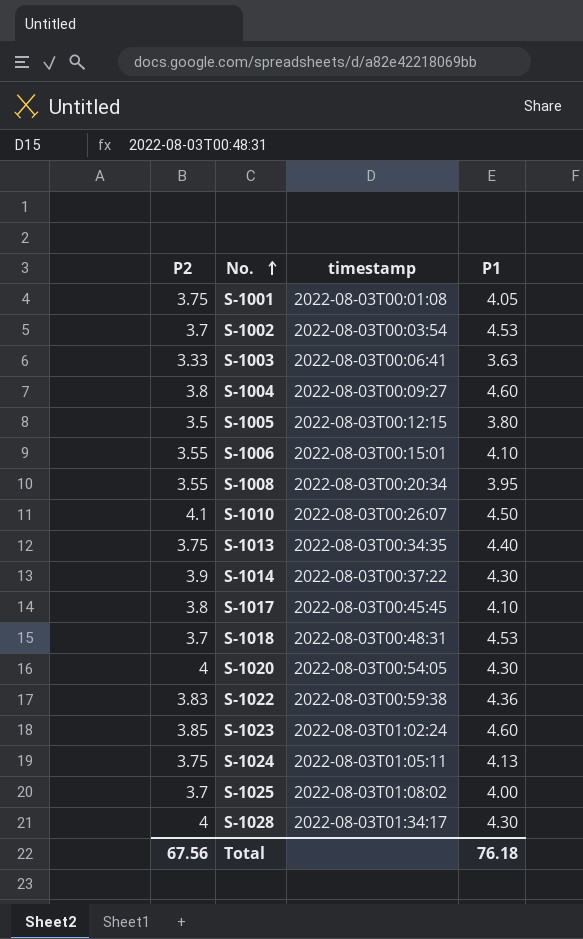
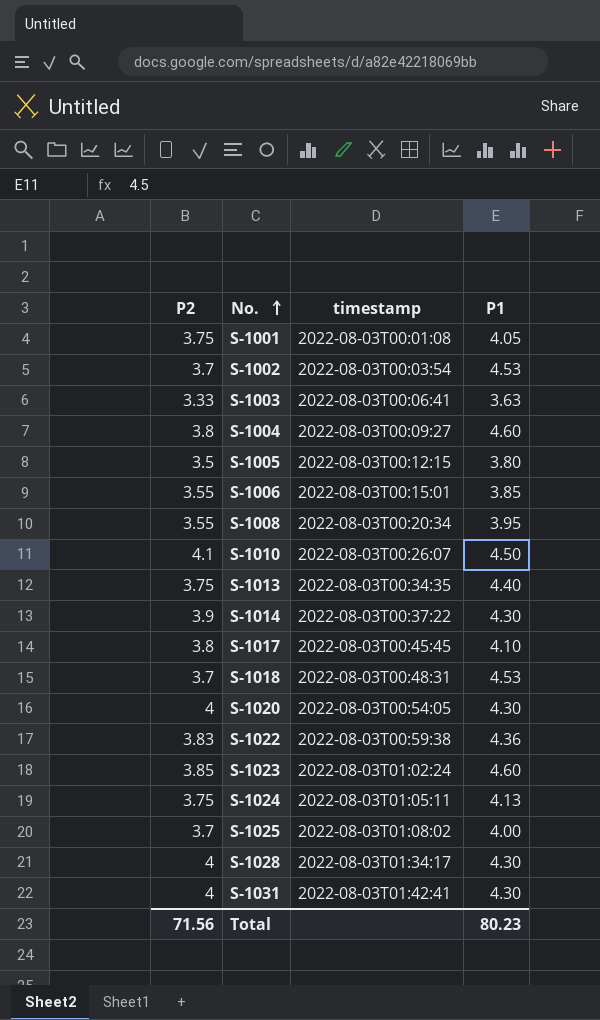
S-1006 | P1: 4.10 -> 3.85
row S-1031: none -> 4 | 2022-08-03T01:42:41 | 4.30
Total | P2: 67.56 -> 71.56
Total | P1: 76.18 -> 80.23

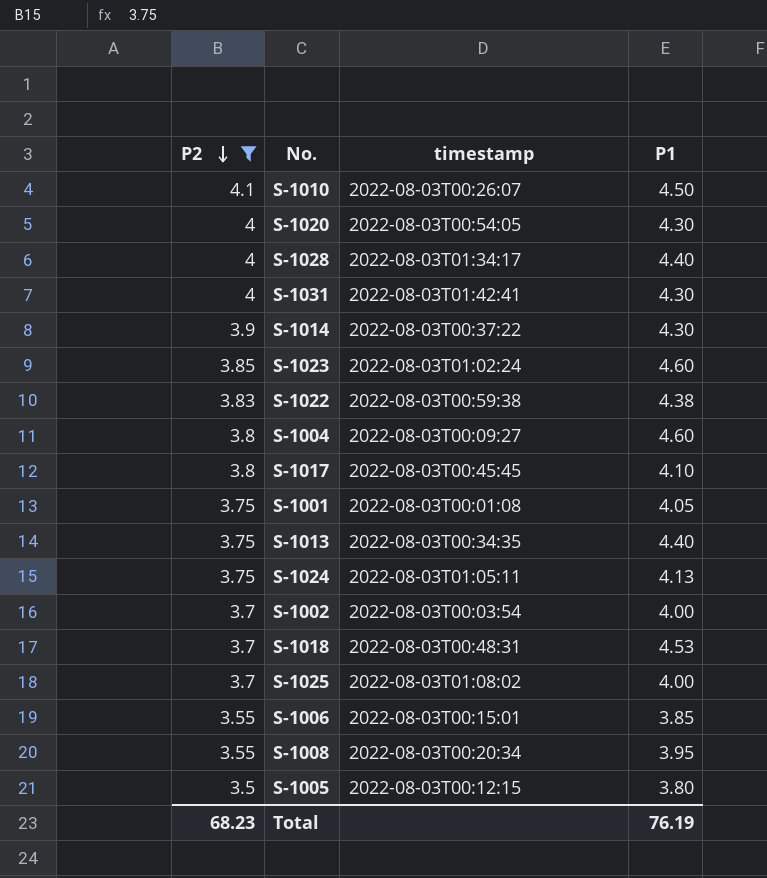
filter: none -> P2 != 3.33
row order: No. ascending -> P2 descending
S-1028 | P1: 4.30 -> 4.40
S-1022 | P1: 4.36 -> 4.38
S-1002 | P1: 4.53 -> 4.00
Total | P2: 71.56 -> 68.23
Total | P1: 80.23 -> 76.19

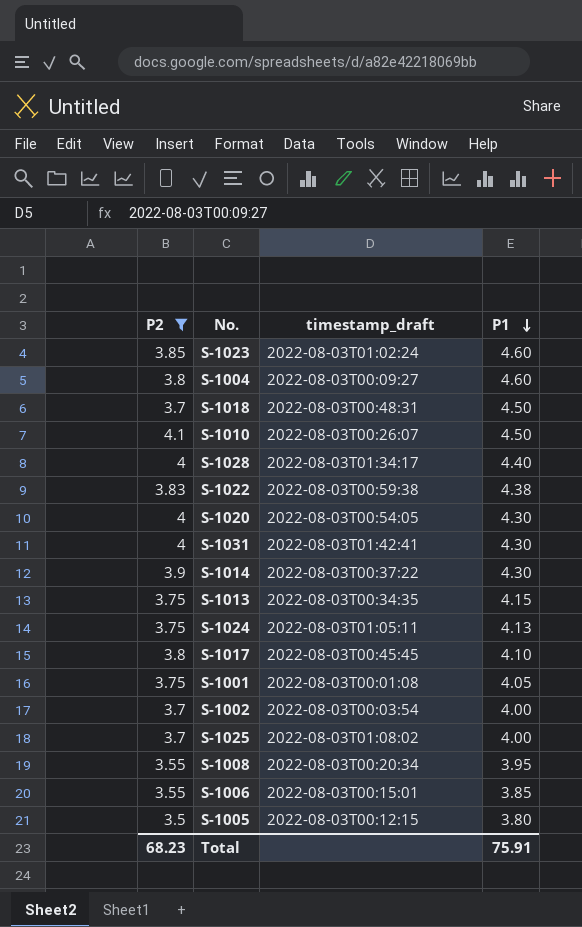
row order: P2 descending -> P1 descending
column name: timestamp -> timestamp_draft
S-1018 | P1: 4.53 -> 4.50
S-1013 | P1: 4.40 -> 4.15
Total | P1: 76.19 -> 75.91

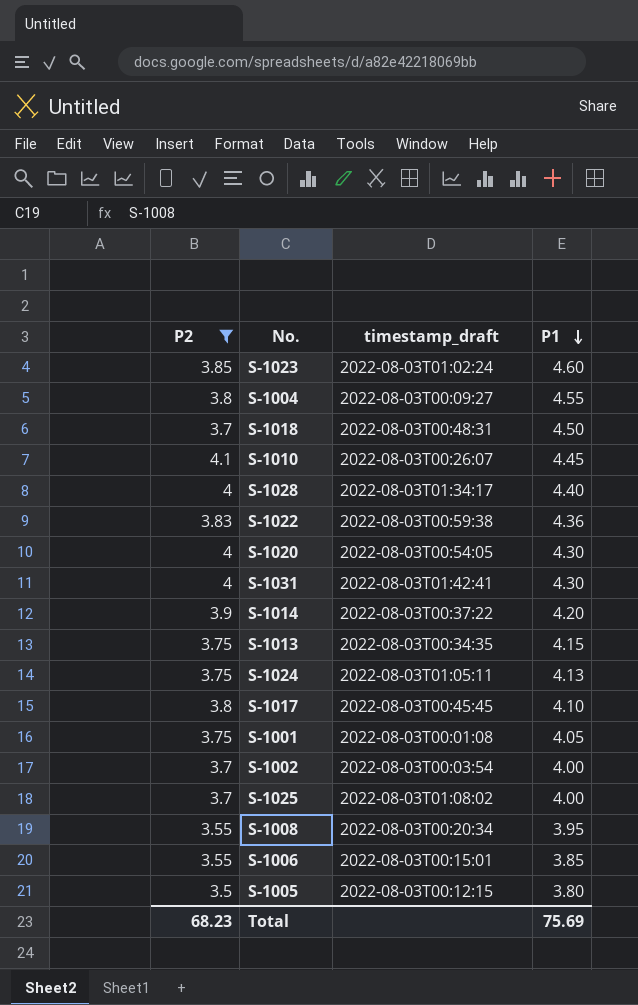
S-1004 | P1: 4.60 -> 4.55
S-1010 | P1: 4.50 -> 4.45
S-1022 | P1: 4.38 -> 4.36
S-1014 | P1: 4.30 -> 4.20
Total | P1: 75.91 -> 75.69

